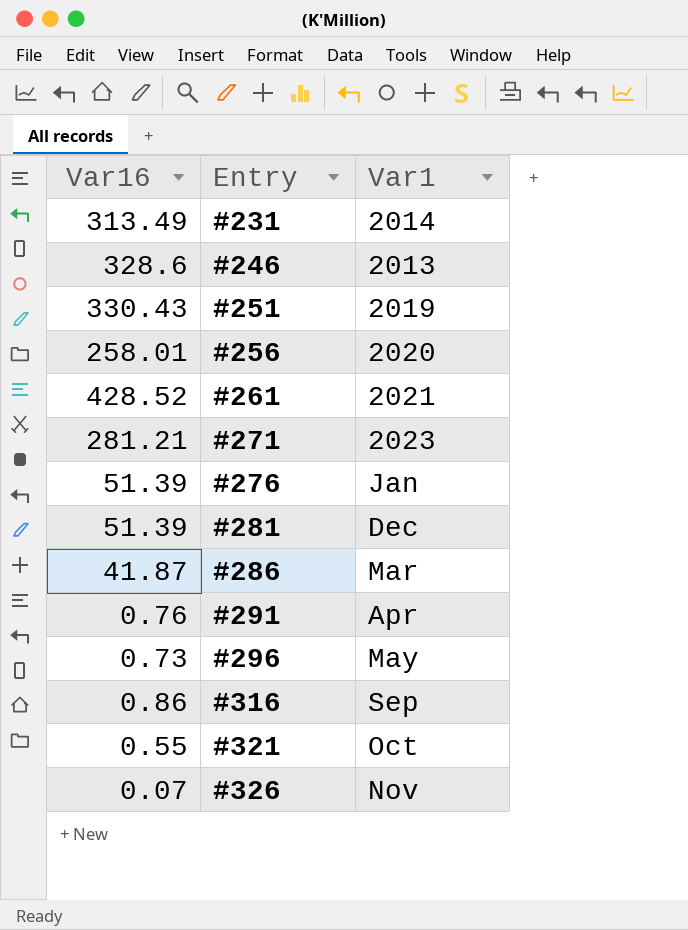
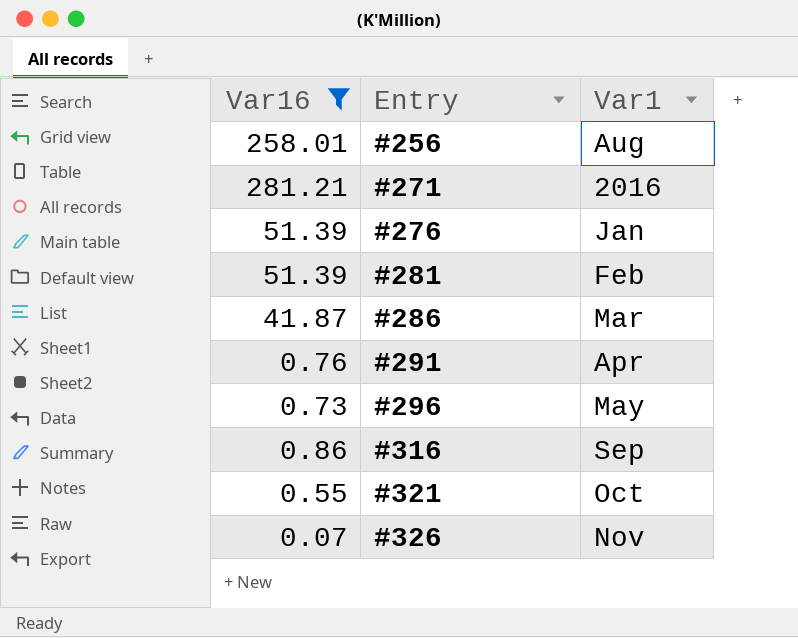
filter: none -> Var16 <= 281.21
#256 | Var1: 2020 -> Aug
#271 | Var1: 2023 -> 2016
#281 | Var1: Dec -> Feb

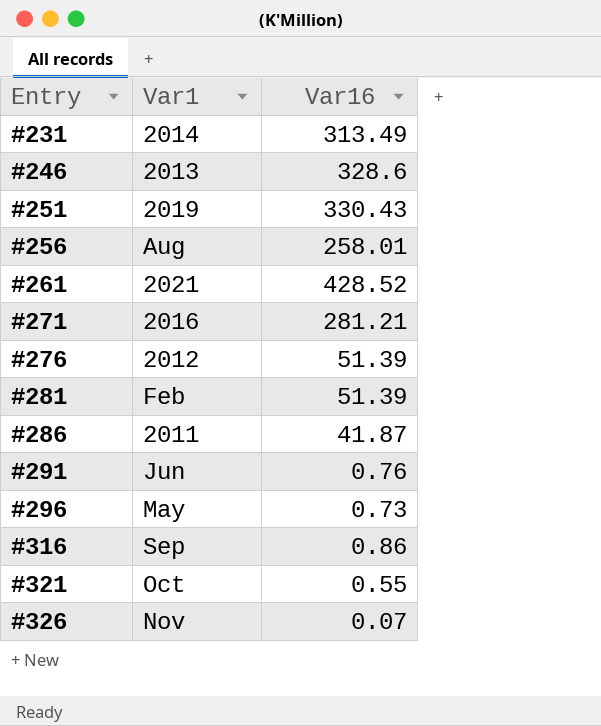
filter: Var16 <= 281.21 -> none
column Var16 | position: 1 -> 3
#276 | Var1: Jan -> 2012
#286 | Var1: Mar -> 2011
#291 | Var1: Apr -> Jun

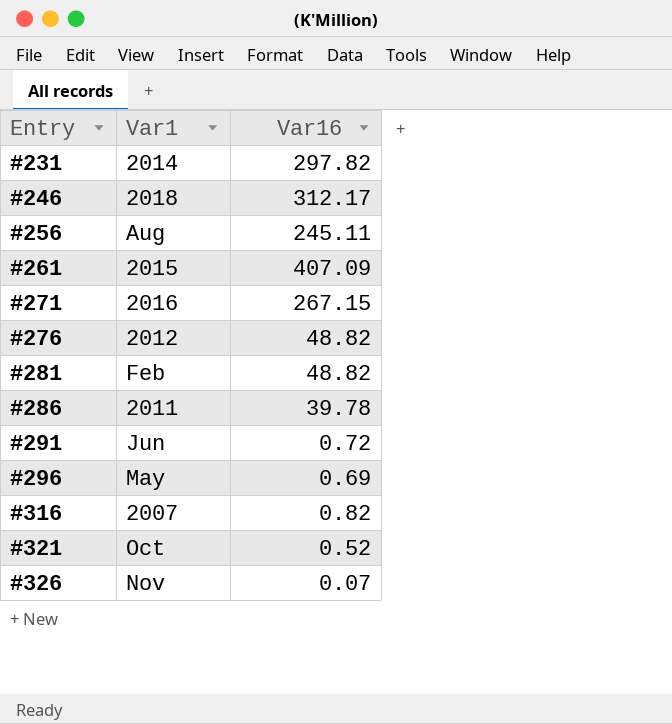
row #251: 2019 | 330.43 -> none
#231 | Var16: 313.49 -> 297.82
#246 | Var1: 2013 -> 2018
#246 | Var16: 328.6 -> 312.17
#256 | Var16: 258.01 -> 245.11
#261 | Var1: 2021 -> 2015
#261 | Var16: 428.52 -> 407.09
#271 | Var16: 281.21 -> 267.15
#276 | Var16: 51.39 -> 48.82
#281 | Var16: 51.39 -> 48.82
#286 | Var16: 41.87 -> 39.78
#291 | Var16: 0.76 -> 0.72
#296 | Var16: 0.73 -> 0.69
#316 | Var1: Sep -> 2007
#316 | Var16: 0.86 -> 0.82
#321 | Var16: 0.55 -> 0.52

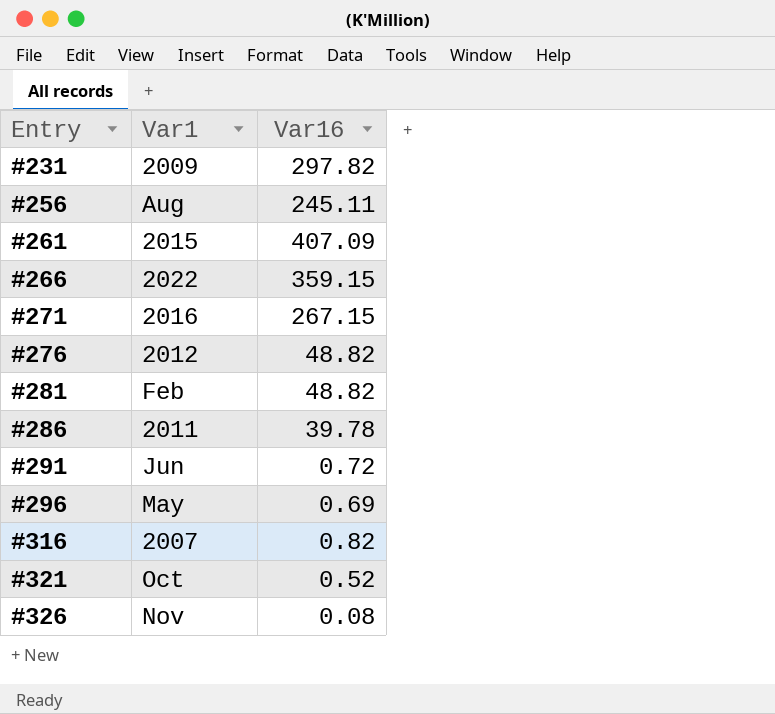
row #246: 2018 | 312.17 -> none
#231 | Var1: 2014 -> 2009
row #266: none -> 2022 | 359.15
#326 | Var16: 0.07 -> 0.08

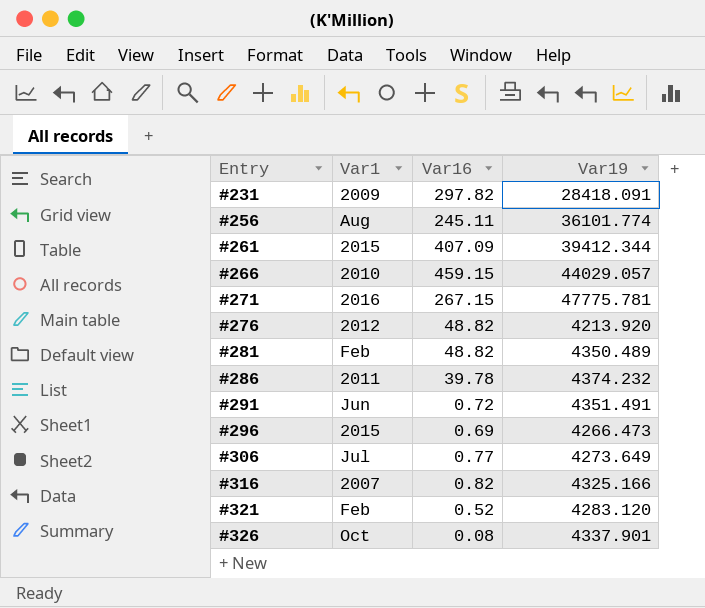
column Var19 | position: none -> 4
#266 | Var1: 2022 -> 2010
#266 | Var16: 359.15 -> 459.15
#296 | Var1: May -> 2015
row #306: none -> Jul | 0.77 | 4273.649
#321 | Var1: Oct -> Feb
#326 | Var1: Nov -> Oct

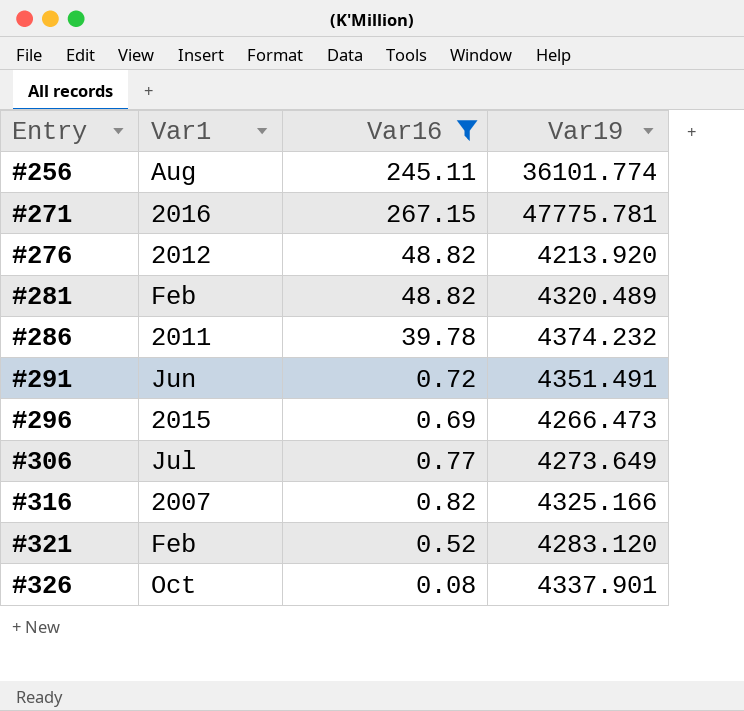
filter: none -> Var16 <= 267.15
#281 | Var19: 4350.489 -> 4320.489

